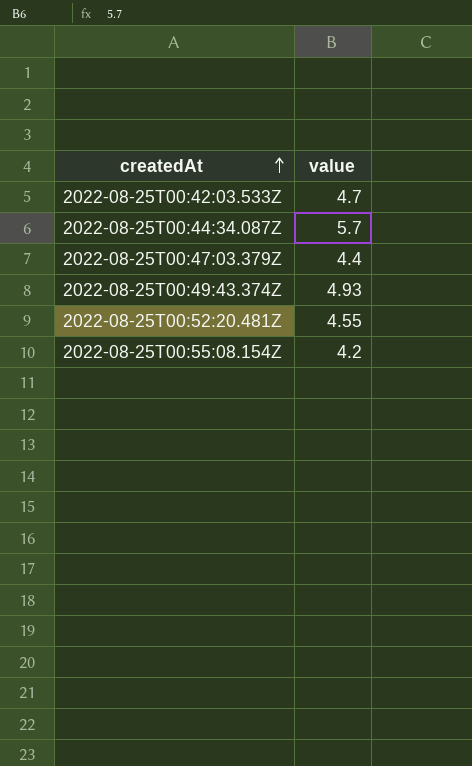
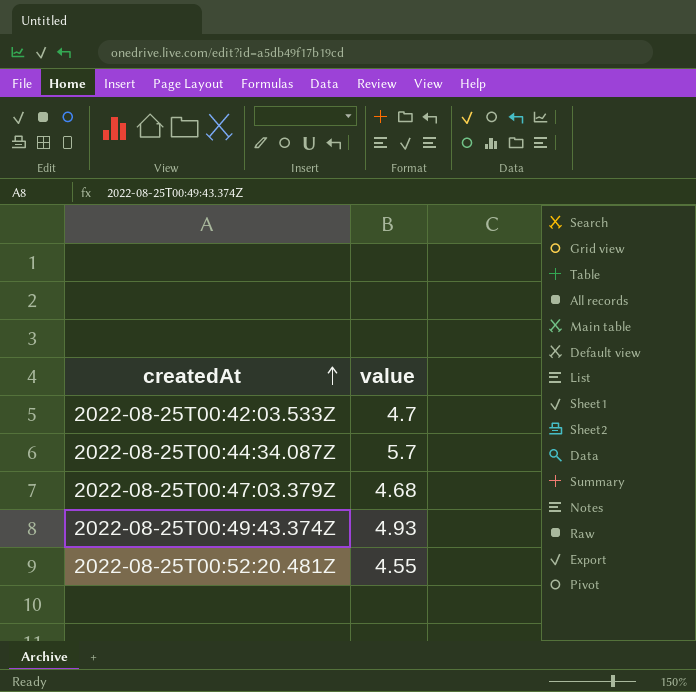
row 2022-08-25T00:55:08.154Z: 4.2 -> none
2022-08-25T00:47:03.379Z | value: 4.4 -> 4.68

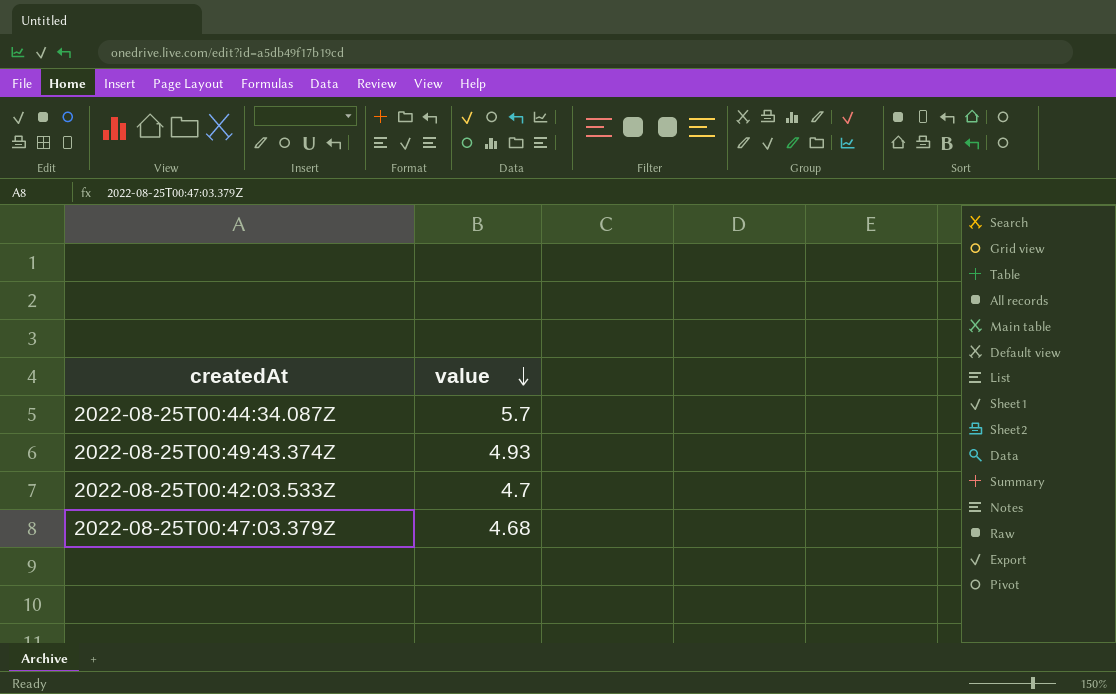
row order: createdAt ascending -> value descending
row 2022-08-25T00:52:20.481Z: 4.55 -> none

